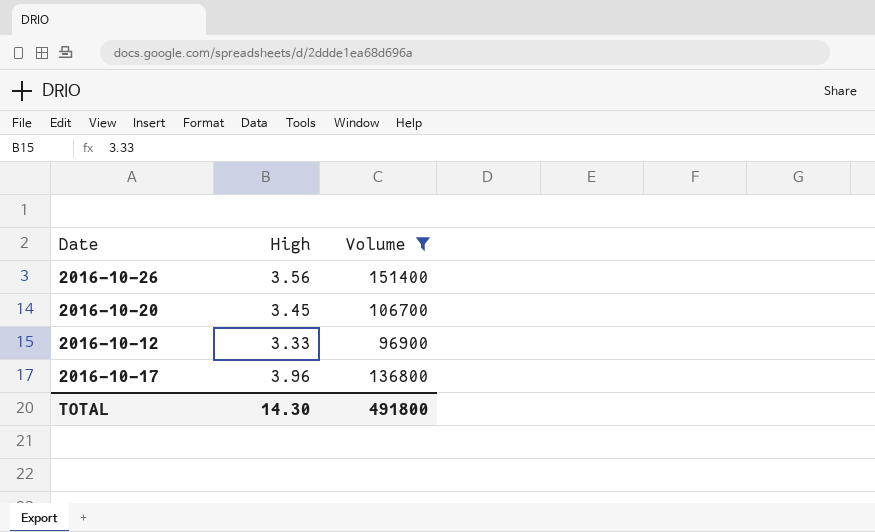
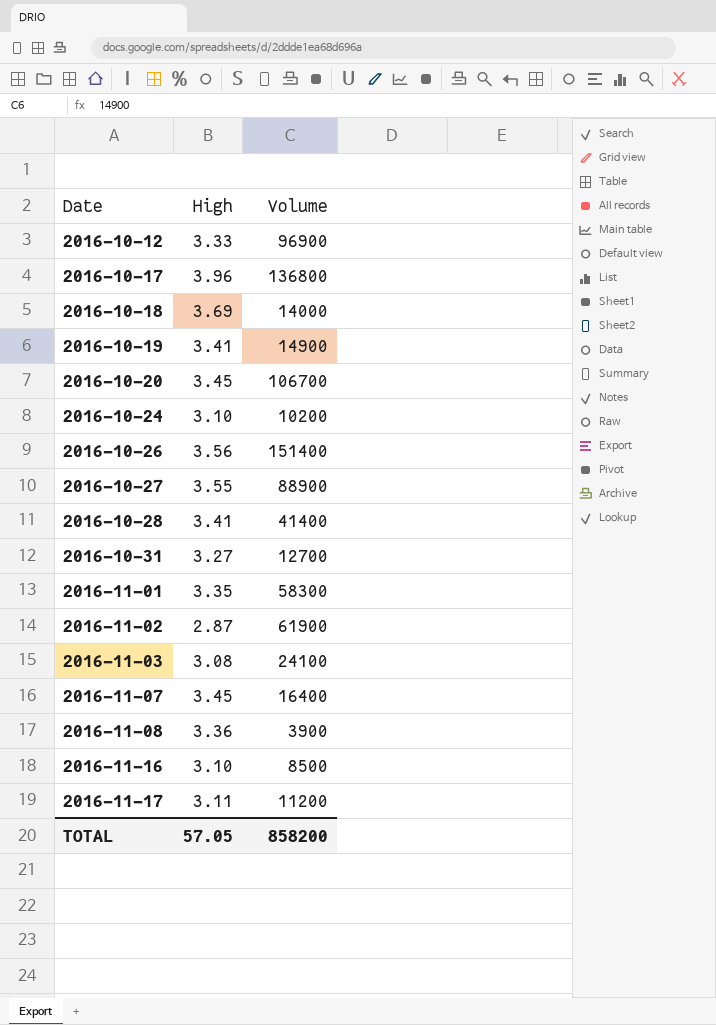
filter: Volume >= 96900 -> none
row order: none -> Date ascending
TOTAL | High: 14.30 -> 57.05
TOTAL | Volume: 491800 -> 858200

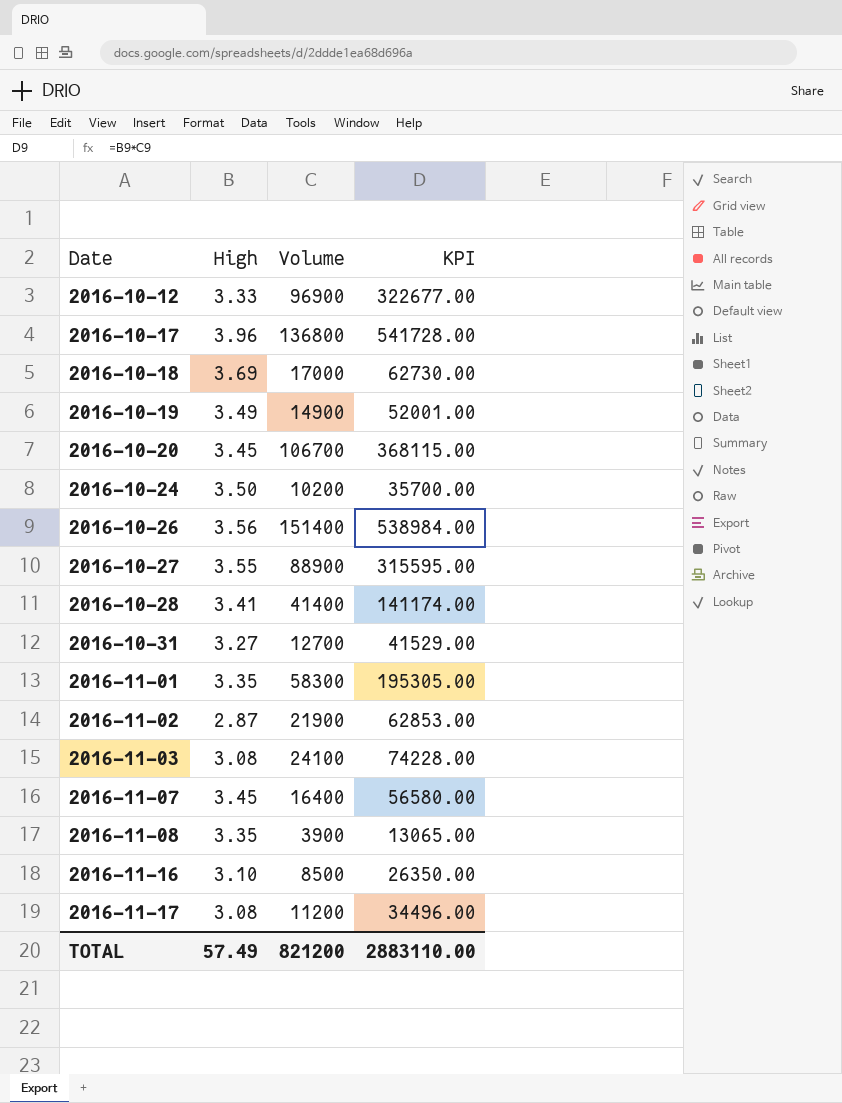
column KPI | formula: none -> [High] * [Volume]
2016-10-18 | Volume: 14000 -> 17000
2016-10-19 | High: 3.41 -> 3.49
2016-10-24 | High: 3.10 -> 3.50
2016-11-02 | Volume: 61900 -> 21900
2016-11-08 | High: 3.36 -> 3.35
2016-11-17 | High: 3.11 -> 3.08
TOTAL | High: 57.05 -> 57.49
TOTAL | Volume: 858200 -> 821200

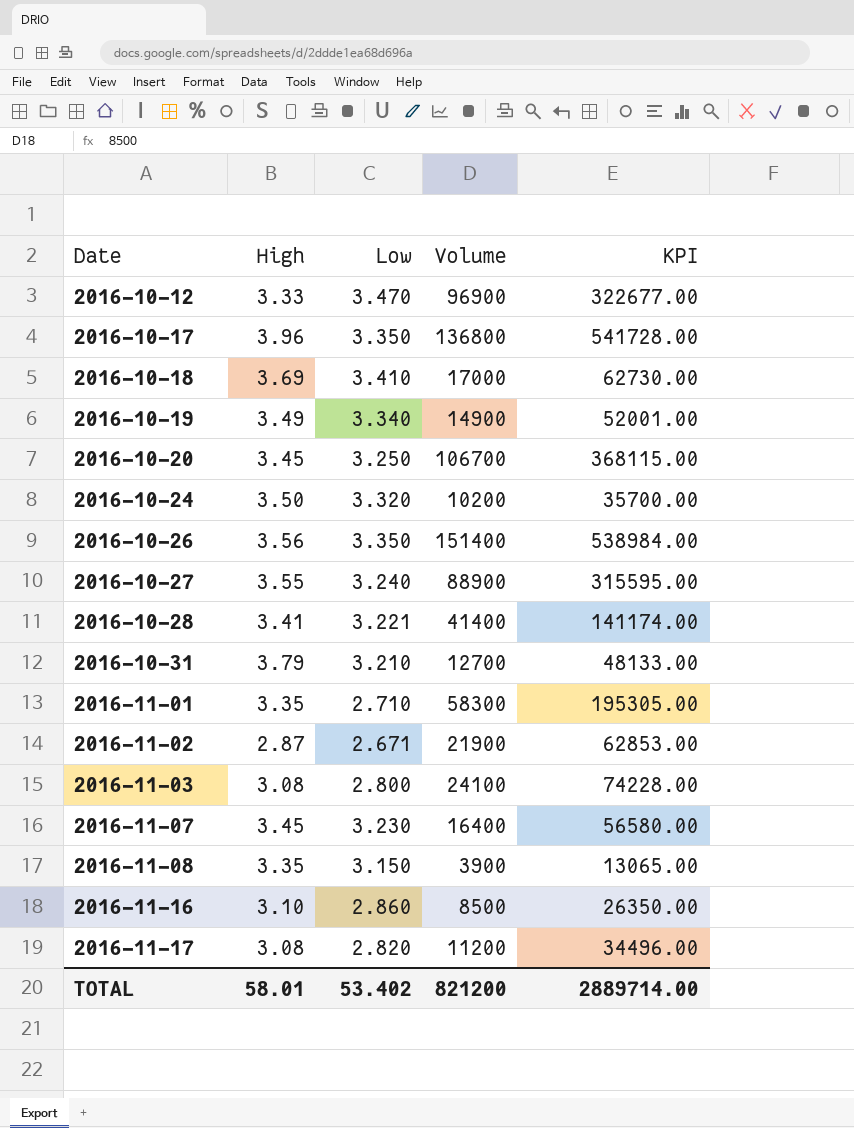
column Low | position: none -> 3
2016-10-31 | High: 3.27 -> 3.79
2016-10-31 | KPI: 41529.00 -> 48133.00
TOTAL | High: 57.49 -> 58.01
TOTAL | KPI: 2883110.00 -> 2889714.00

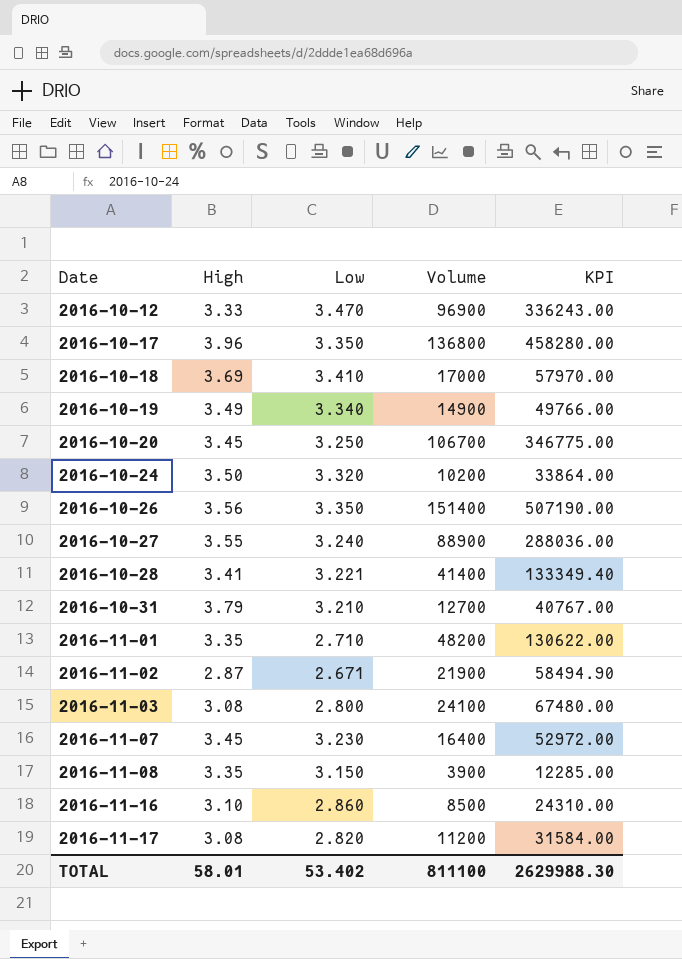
column KPI | formula: [High] * [Volume] -> [Low] * [Volume]
2016-11-01 | Volume: 58300 -> 48200
TOTAL | Volume: 821200 -> 811100
TOTAL | KPI: 2889714.00 -> 2629988.30

